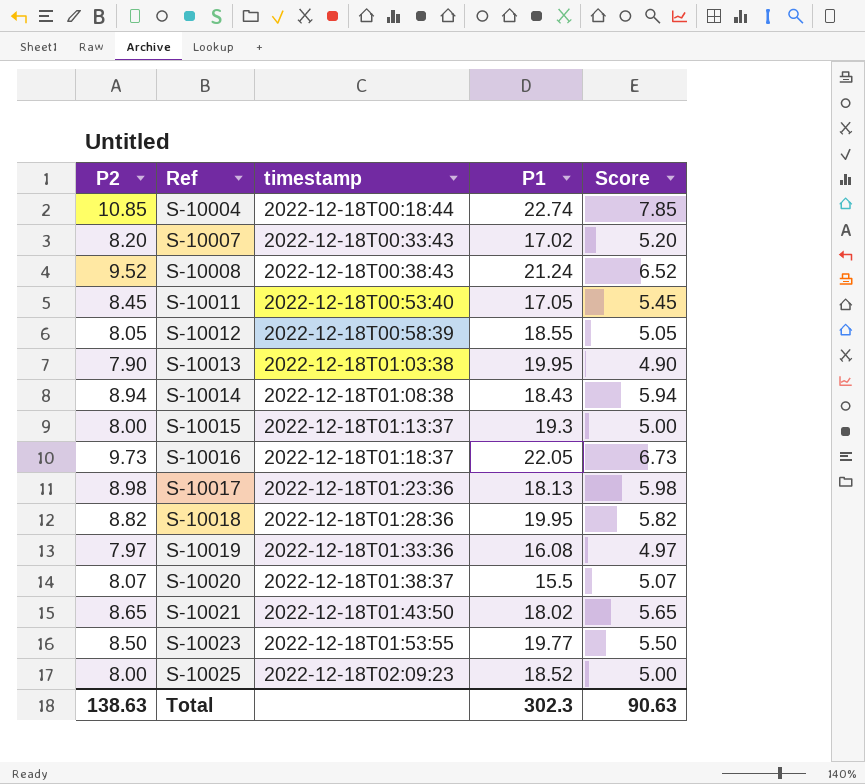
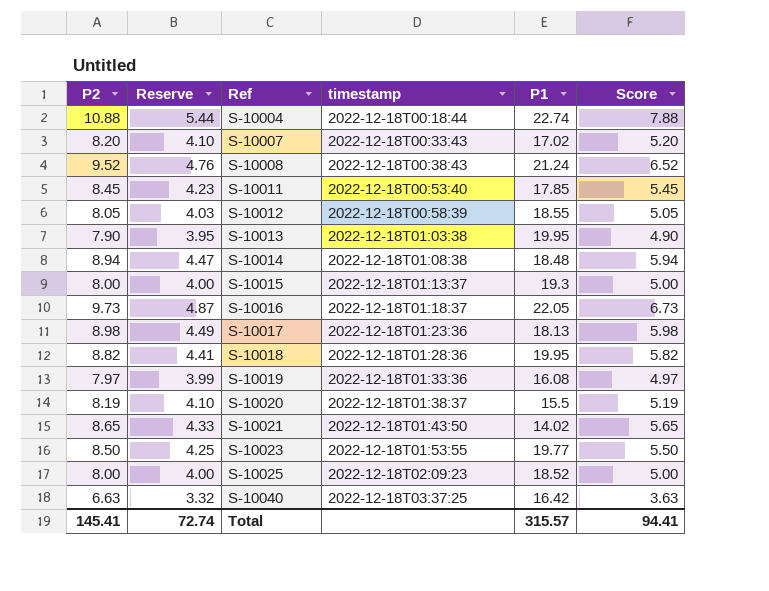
column Reserve | formula: none -> [P2] * 0.5
S-10004 | P2: 10.85 -> 10.88
S-10004 | Score: 7.85 -> 7.88
S-10011 | P1: 17.05 -> 17.85
S-10014 | P1: 18.43 -> 18.48
S-10020 | P2: 8.07 -> 8.19
S-10020 | Score: 5.07 -> 5.19
S-10021 | P1: 18.02 -> 14.02
row S-10040: none -> 6.63 | 3.32 | 2022-12-18T03:37:25 | 16.42 | 3.63
Total | P2: 138.63 -> 145.41
Total | P1: 302.3 -> 315.57
Total | Score: 90.63 -> 94.41

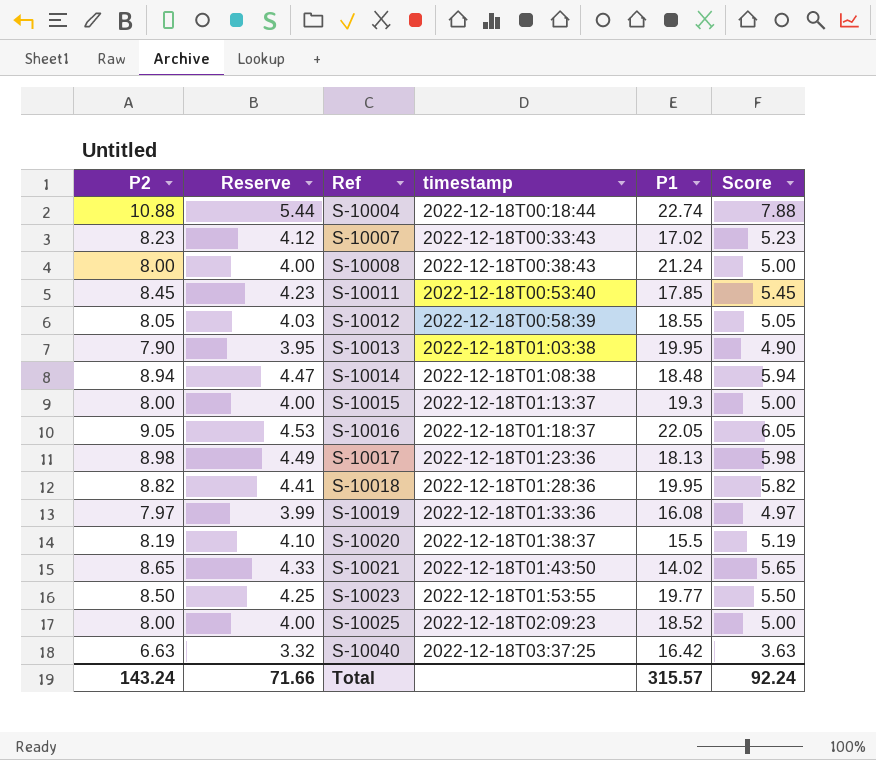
S-10007 | P2: 8.20 -> 8.23
S-10007 | Reserve: 4.10 -> 4.12
S-10007 | Score: 5.20 -> 5.23
S-10008 | P2: 9.52 -> 8.00
S-10008 | Reserve: 4.76 -> 4.00
S-10008 | Score: 6.52 -> 5.00
S-10016 | P2: 9.73 -> 9.05
S-10016 | Reserve: 4.87 -> 4.53
S-10016 | Score: 6.73 -> 6.05
Total | P2: 145.41 -> 143.24
Total | Reserve: 72.74 -> 71.66
Total | Score: 94.41 -> 92.24

